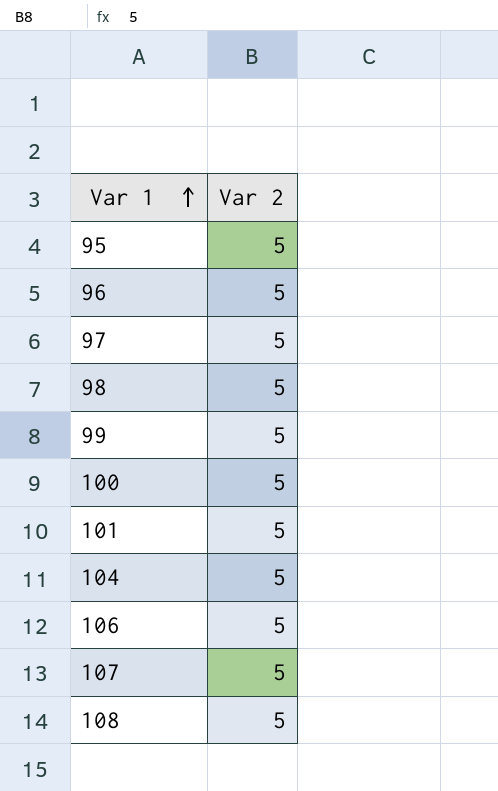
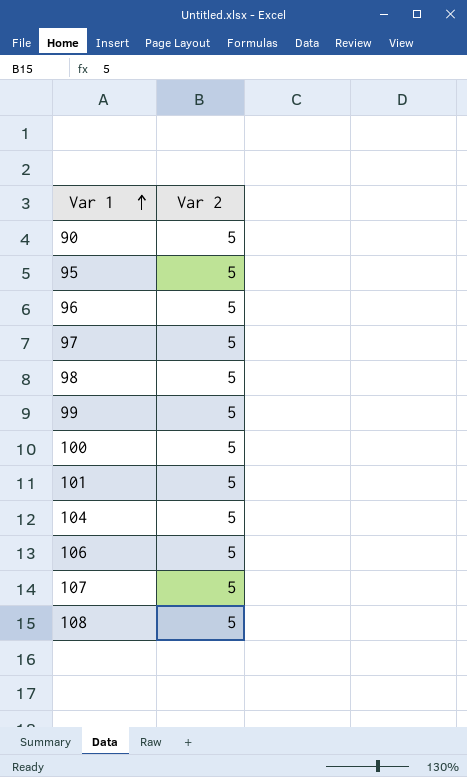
row 90: none -> 5

